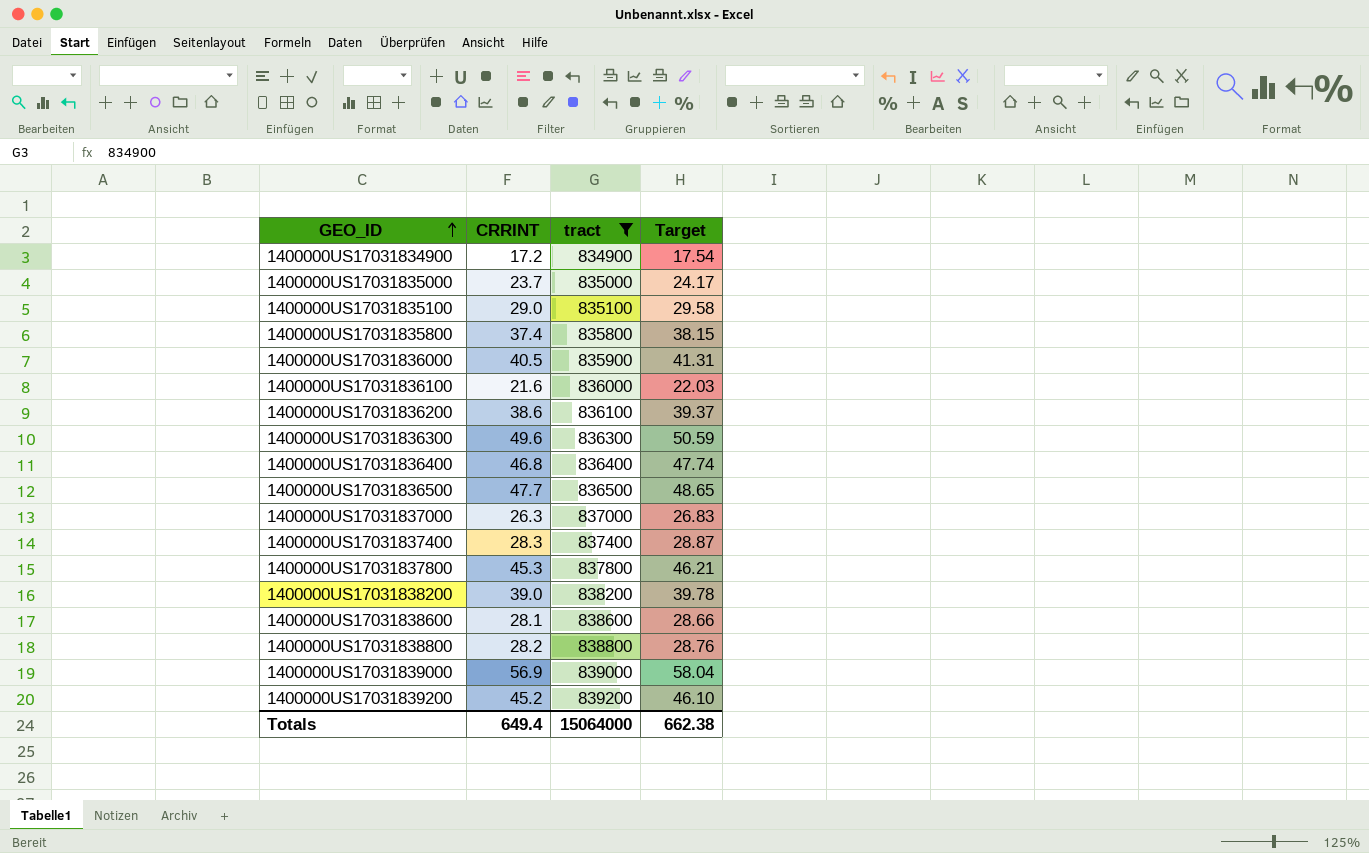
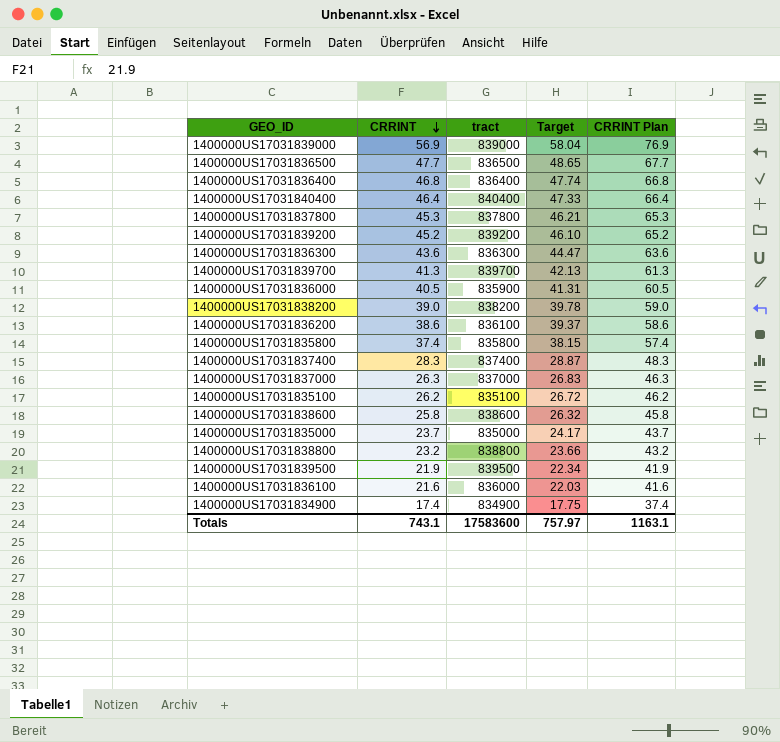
filter: tract <= 839200 -> none
row order: GEO_ID ascending -> CRRINT descending
column CRRINT Plan | formula: none -> [CRRINT] + 20
1400000US17031836300 | CRRINT: 49.6 -> 43.6
1400000US17031836300 | Target: 50.59 -> 44.47
1400000US17031835100 | CRRINT: 29.0 -> 26.2
1400000US17031835100 | Target: 29.58 -> 26.72
1400000US17031838600 | CRRINT: 28.1 -> 25.8
1400000US17031838600 | Target: 28.66 -> 26.32
1400000US17031838800 | CRRINT: 28.2 -> 23.2
1400000US17031838800 | Target: 28.76 -> 23.66
1400000US17031834900 | CRRINT: 17.2 -> 17.4
1400000US17031834900 | Target: 17.54 -> 17.75
Totals | CRRINT: 649.4 -> 743.1
Totals | tract: 15064000 -> 17583600
Totals | Target: 662.38 -> 757.97

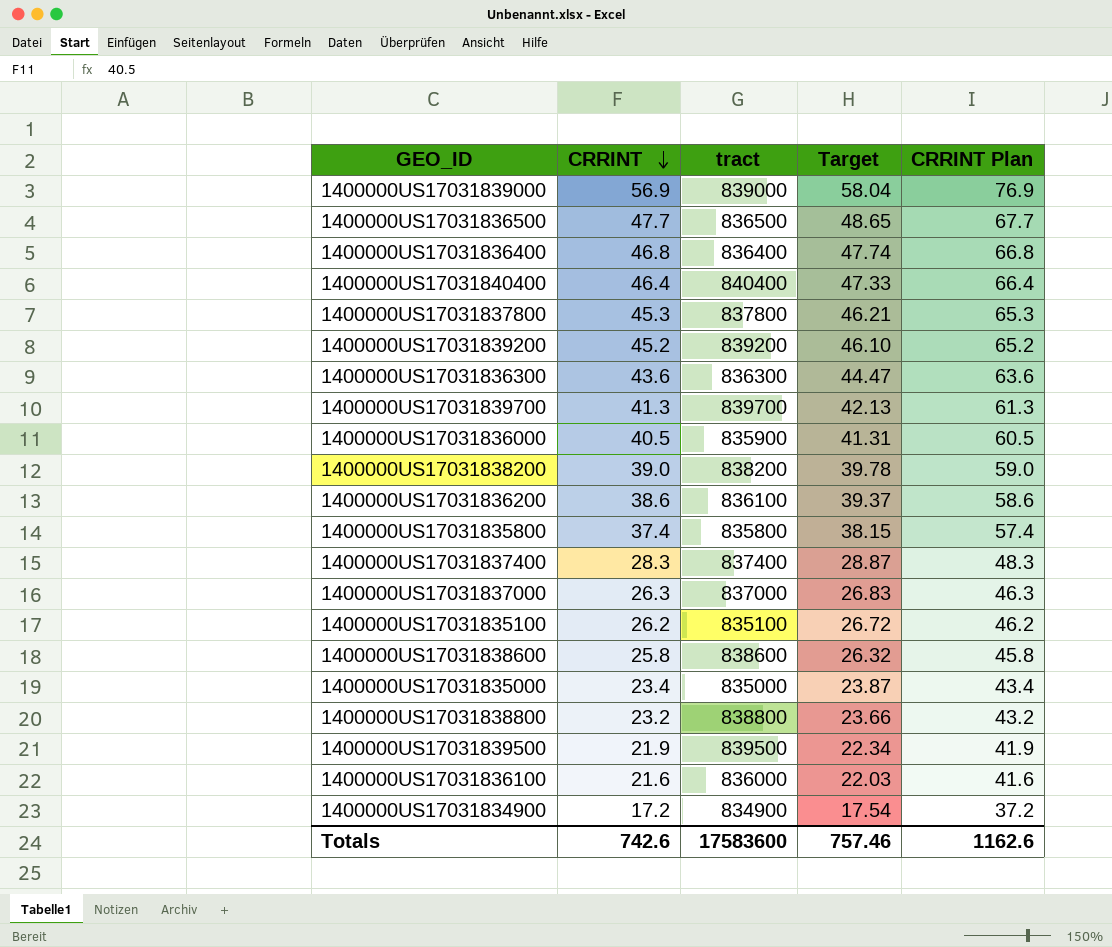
1400000US17031835000 | CRRINT: 23.7 -> 23.4
1400000US17031835000 | Target: 24.17 -> 23.87
1400000US17031835000 | CRRINT Plan: 43.7 -> 43.4
1400000US17031834900 | CRRINT: 17.4 -> 17.2
1400000US17031834900 | Target: 17.75 -> 17.54
1400000US17031834900 | CRRINT Plan: 37.4 -> 37.2
Totals | CRRINT: 743.1 -> 742.6
Totals | Target: 757.97 -> 757.46
Totals | CRRINT Plan: 1163.1 -> 1162.6

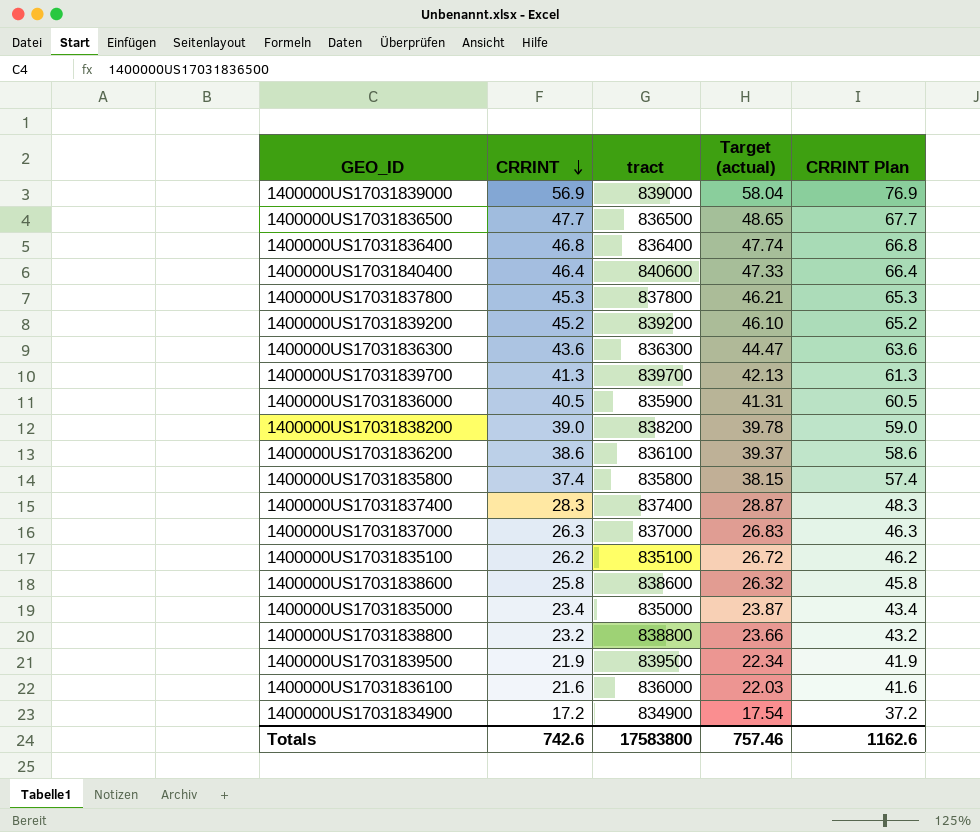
column name: Target -> Target (actual)
1400000US17031840400 | tract: 840400 -> 840600
Totals | tract: 17583600 -> 17583800

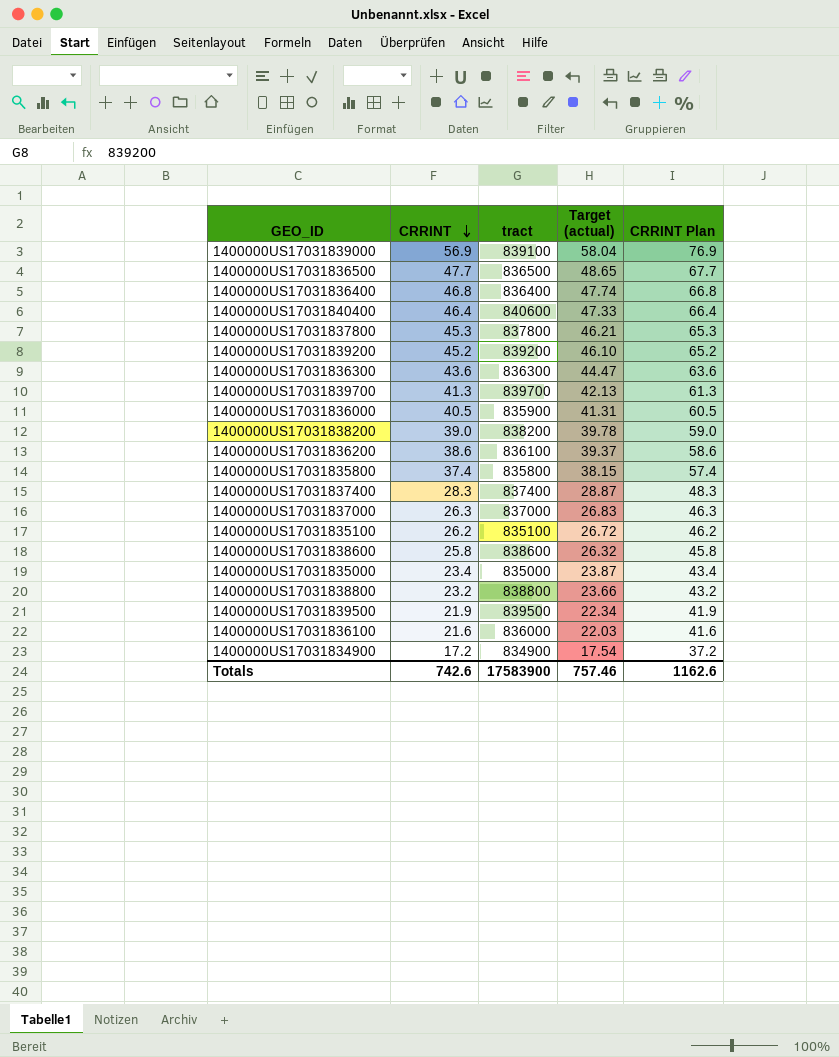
1400000US17031839000 | tract: 839000 -> 839100
Totals | tract: 17583800 -> 17583900

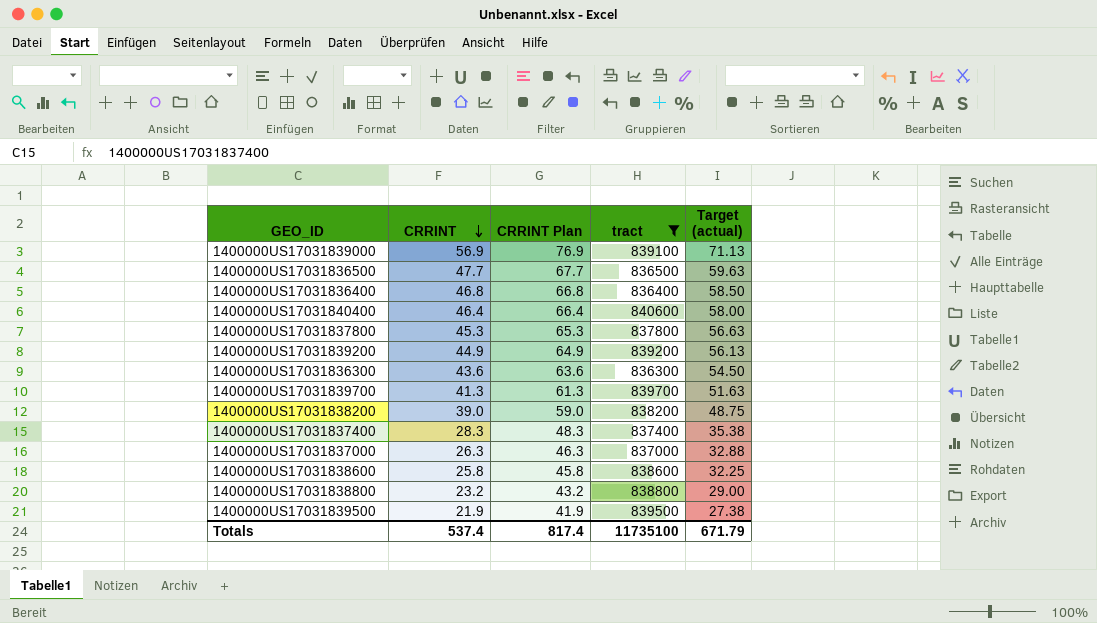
filter: none -> tract >= 836300
column CRRINT Plan | position: 5 -> 3
column Target (actual) | formula: [CRRINT] * 1.02 -> [CRRINT] * 1.25
1400000US17031839200 | CRRINT: 45.2 -> 44.9
1400000US17031839200 | CRRINT Plan: 65.2 -> 64.9
Totals | CRRINT: 742.6 -> 537.4
Totals | CRRINT Plan: 1162.6 -> 817.4
Totals | tract: 17583900 -> 11735100
Totals | Target (actual): 757.46 -> 671.79

